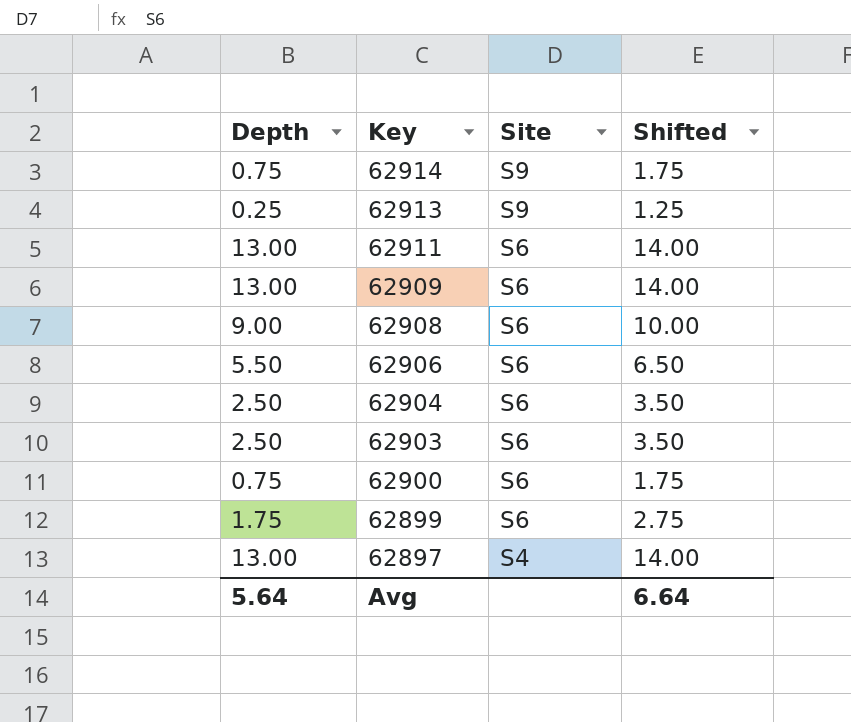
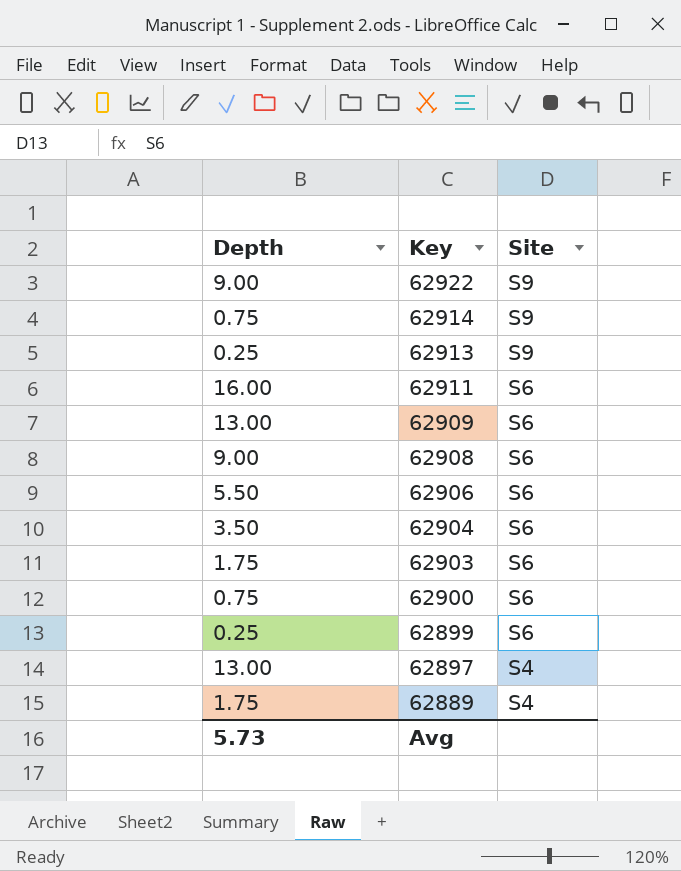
column Shifted | formula: [Depth] + 1 -> none
row 62922: none -> 9.00 | S9
62911 | Depth: 13.00 -> 16.00
62904 | Depth: 2.50 -> 3.50
62903 | Depth: 2.50 -> 1.75
62899 | Depth: 1.75 -> 0.25
row 62889: none -> 1.75 | S4
Avg | Depth: 5.64 -> 5.73

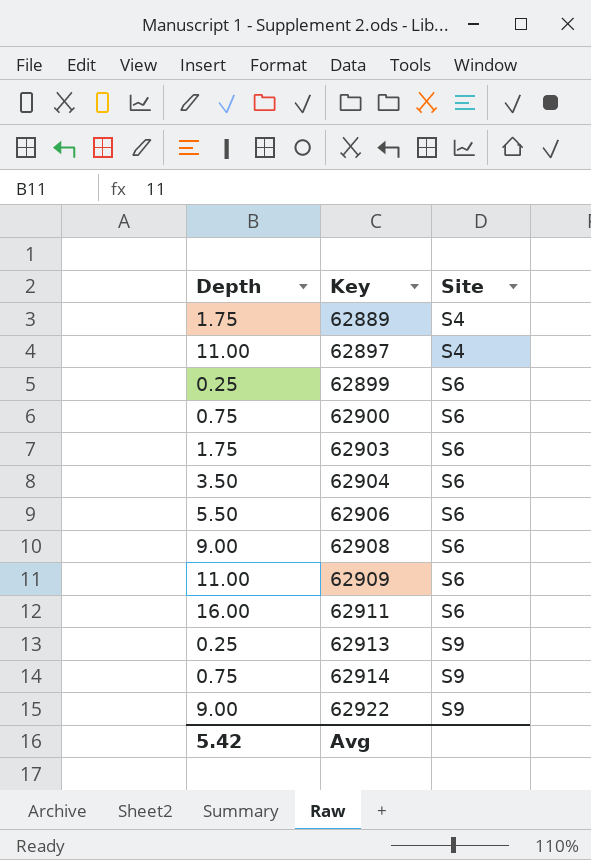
row order: Key descending -> Key ascending
62897 | Depth: 13.00 -> 11.00
62909 | Depth: 13.00 -> 11.00
Avg | Depth: 5.73 -> 5.42

